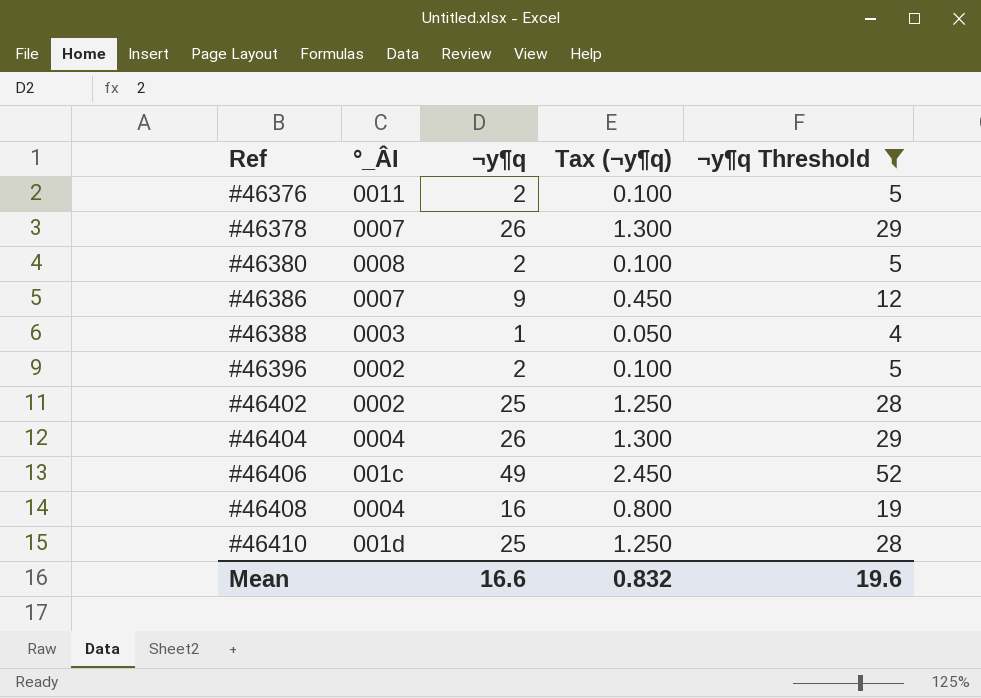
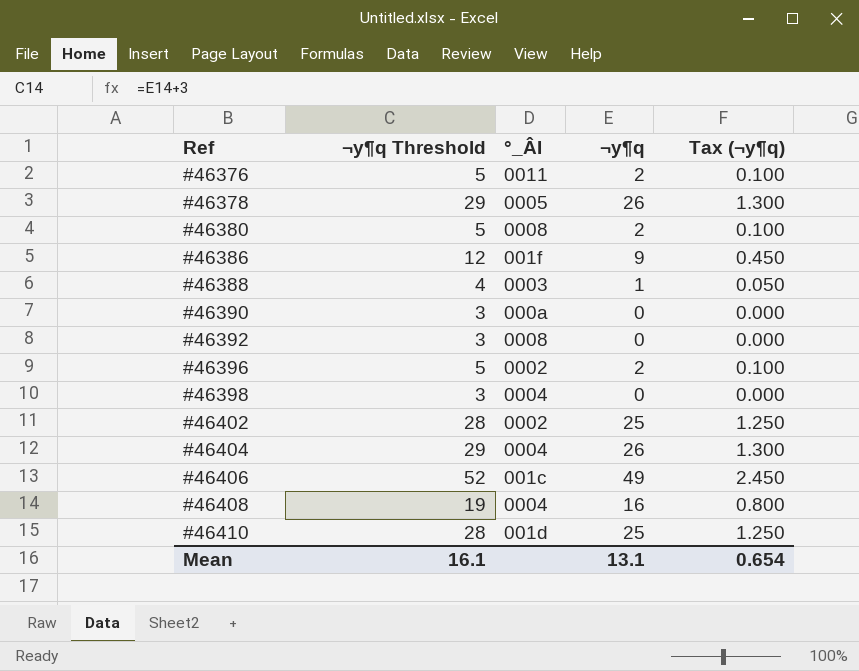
filter: ¬y¶q Threshold != 3 -> none
column ¬y¶q Threshold | position: 5 -> 2
#46378 | °_ÂI: 0007 -> 0005
#46386 | °_ÂI: 0007 -> 001f
Mean | ¬y¶q Threshold: 19.6 -> 16.1
Mean | ¬y¶q: 16.6 -> 13.1
Mean | Tax (¬y¶q): 0.832 -> 0.654

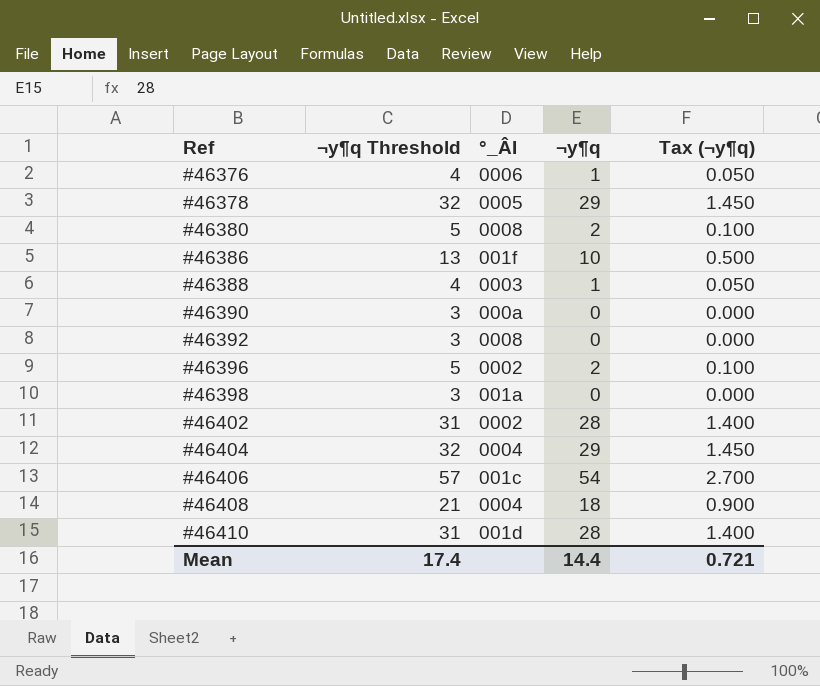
#46376 | ¬y¶q Threshold: 5 -> 4
#46376 | °_ÂI: 0011 -> 0006
#46376 | ¬y¶q: 2 -> 1
#46376 | Tax (¬y¶q): 0.100 -> 0.050
#46378 | ¬y¶q Threshold: 29 -> 32
#46378 | ¬y¶q: 26 -> 29
#46378 | Tax (¬y¶q): 1.300 -> 1.450
#46386 | ¬y¶q Threshold: 12 -> 13
#46386 | ¬y¶q: 9 -> 10
#46386 | Tax (¬y¶q): 0.450 -> 0.500
#46398 | °_ÂI: 0004 -> 001a
#46402 | ¬y¶q Threshold: 28 -> 31
#46402 | ¬y¶q: 25 -> 28
#46402 | Tax (¬y¶q): 1.250 -> 1.400
#46404 | ¬y¶q Threshold: 29 -> 32
#46404 | ¬y¶q: 26 -> 29
#46404 | Tax (¬y¶q): 1.300 -> 1.450
#46406 | ¬y¶q Threshold: 52 -> 57
#46406 | ¬y¶q: 49 -> 54
#46406 | Tax (¬y¶q): 2.450 -> 2.700
#46408 | ¬y¶q Threshold: 19 -> 21
#46408 | ¬y¶q: 16 -> 18
#46408 | Tax (¬y¶q): 0.800 -> 0.900
#46410 | ¬y¶q Threshold: 28 -> 31
#46410 | ¬y¶q: 25 -> 28
#46410 | Tax (¬y¶q): 1.250 -> 1.400
Mean | ¬y¶q Threshold: 16.1 -> 17.4
Mean | ¬y¶q: 13.1 -> 14.4
Mean | Tax (¬y¶q): 0.654 -> 0.721

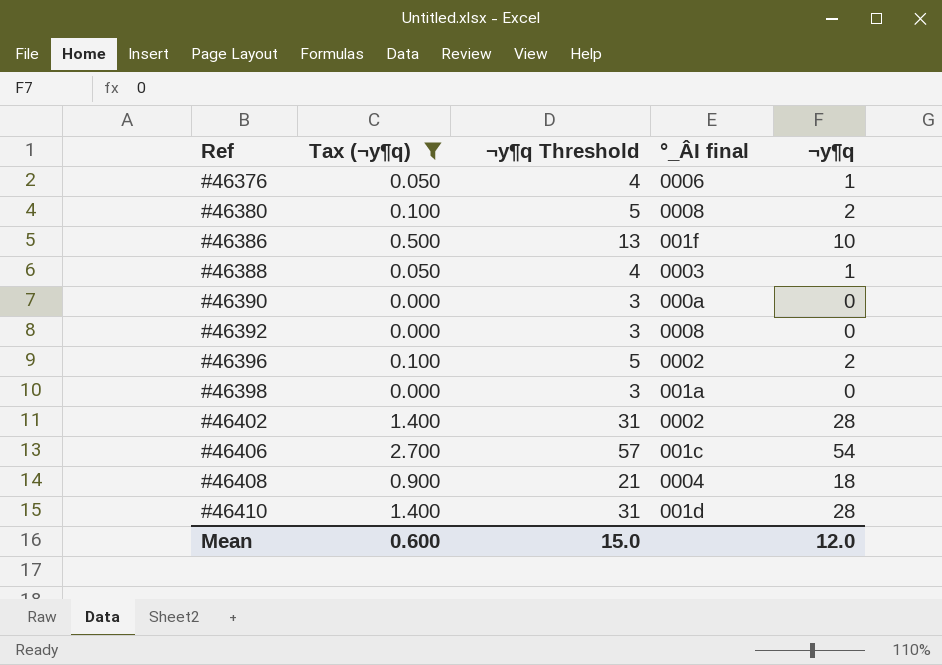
filter: none -> Tax (¬y¶q) != 1.450
column Tax (¬y¶q) | position: 5 -> 2
column name: °_ÂI -> °_ÂI final
Mean | Tax (¬y¶q): 0.721 -> 0.600
Mean | ¬y¶q Threshold: 17.4 -> 15.0
Mean | ¬y¶q: 14.4 -> 12.0

